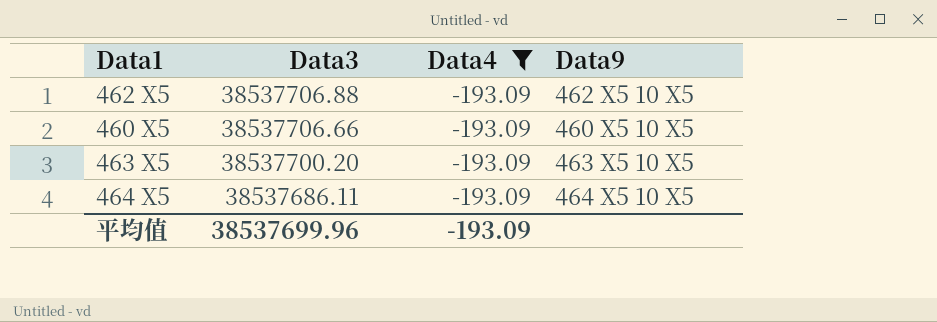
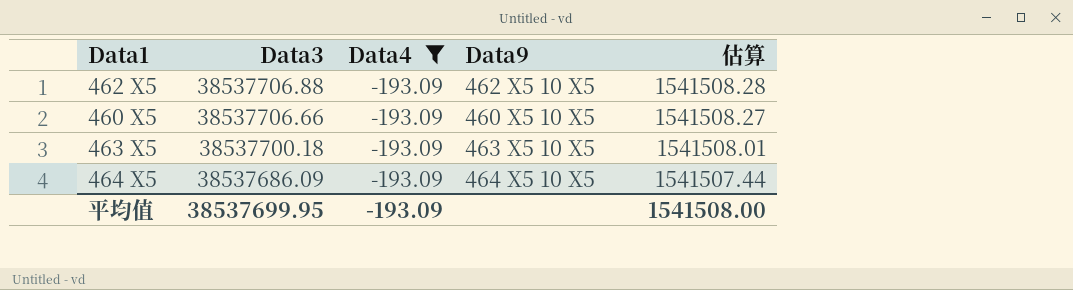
column 估算 | formula: none -> [Data3] * 0.04
463 X5 | Data3: 38537700.20 -> 38537700.18
464 X5 | Data3: 38537686.11 -> 38537686.09
平均值 | Data3: 38537699.96 -> 38537699.95

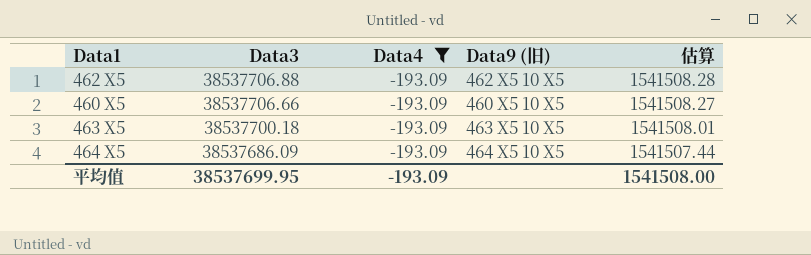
column name: Data9 -> Data9 (旧)

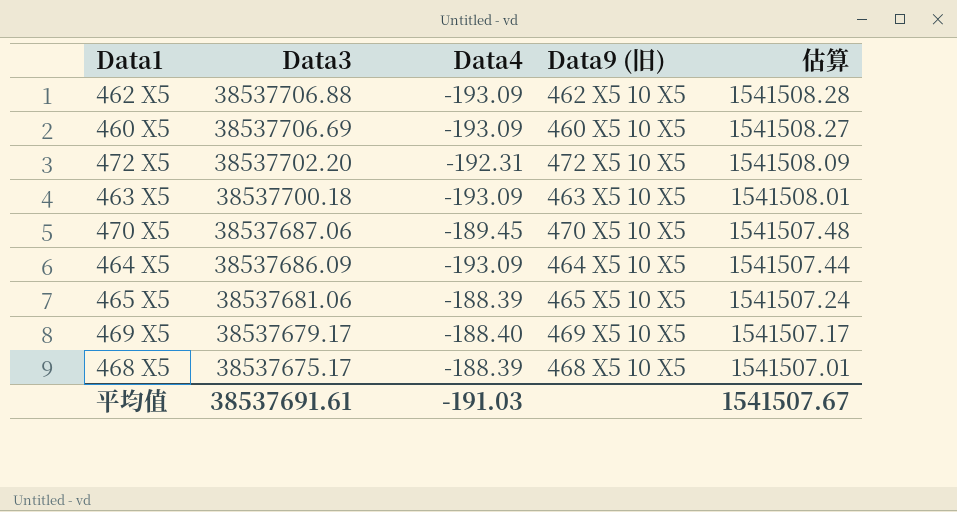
filter: Data4 = -193.09 -> none
460 X5 | Data3: 38537706.66 -> 38537706.69
平均值 | Data3: 38537699.95 -> 38537691.61
平均值 | Data4: -193.09 -> -191.03
平均值 | 估算: 1541508.00 -> 1541507.67

